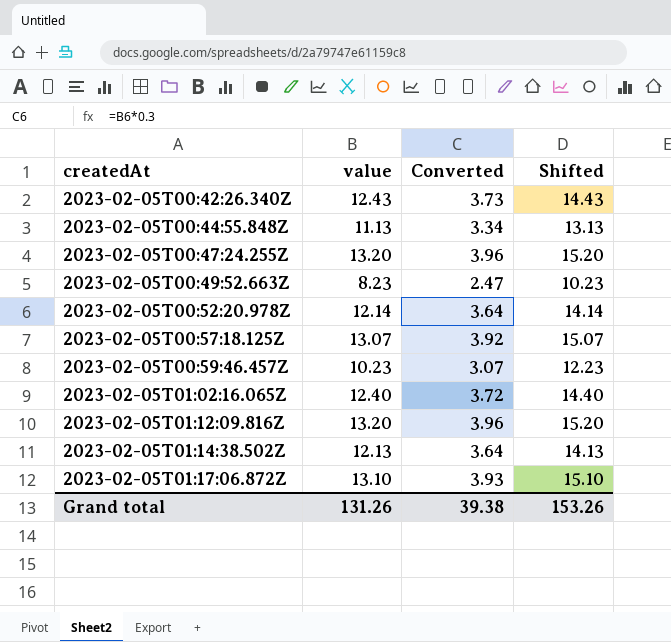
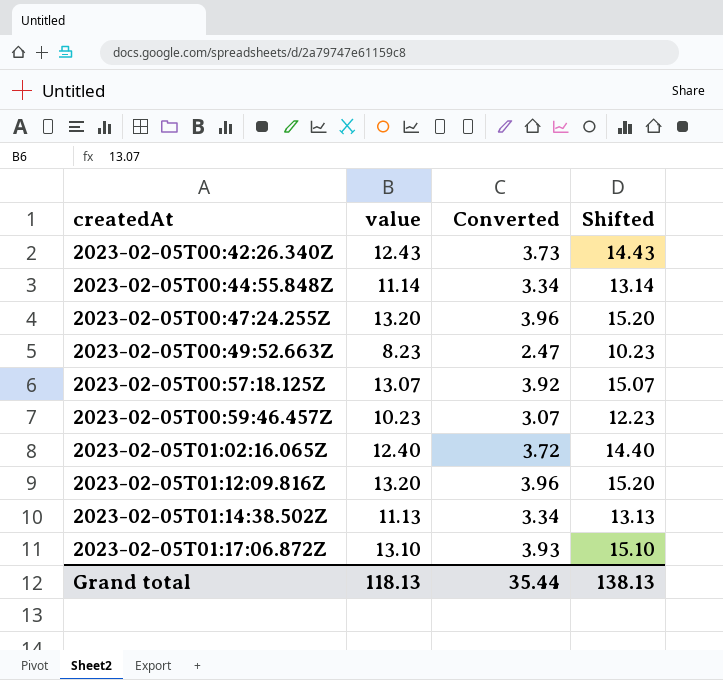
row 2023-02-05T00:52:20.978Z: 12.14 | 3.64 | 14.14 -> none
2023-02-05T00:44:55.848Z | value: 11.13 -> 11.14
2023-02-05T00:44:55.848Z | Shifted: 13.13 -> 13.14
2023-02-05T01:14:38.502Z | value: 12.13 -> 11.13
2023-02-05T01:14:38.502Z | Converted: 3.64 -> 3.34
2023-02-05T01:14:38.502Z | Shifted: 14.13 -> 13.13
Grand total | value: 131.26 -> 118.13
Grand total | Converted: 39.38 -> 35.44
Grand total | Shifted: 153.26 -> 138.13

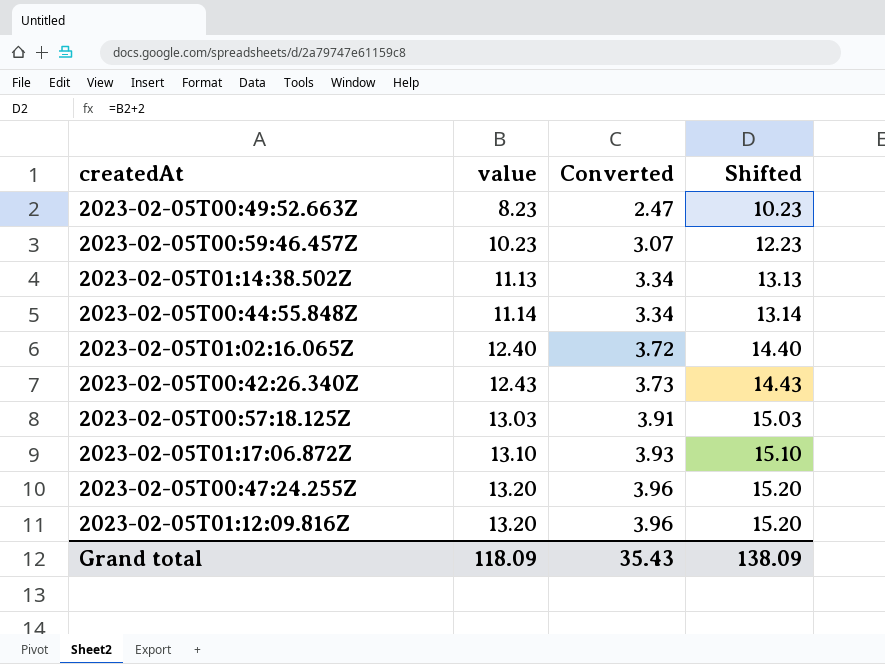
row order: createdAt ascending -> value ascending
2023-02-05T00:57:18.125Z | value: 13.07 -> 13.03
2023-02-05T00:57:18.125Z | Converted: 3.92 -> 3.91
2023-02-05T00:57:18.125Z | Shifted: 15.07 -> 15.03
Grand total | value: 118.13 -> 118.09
Grand total | Converted: 35.44 -> 35.43
Grand total | Shifted: 138.13 -> 138.09

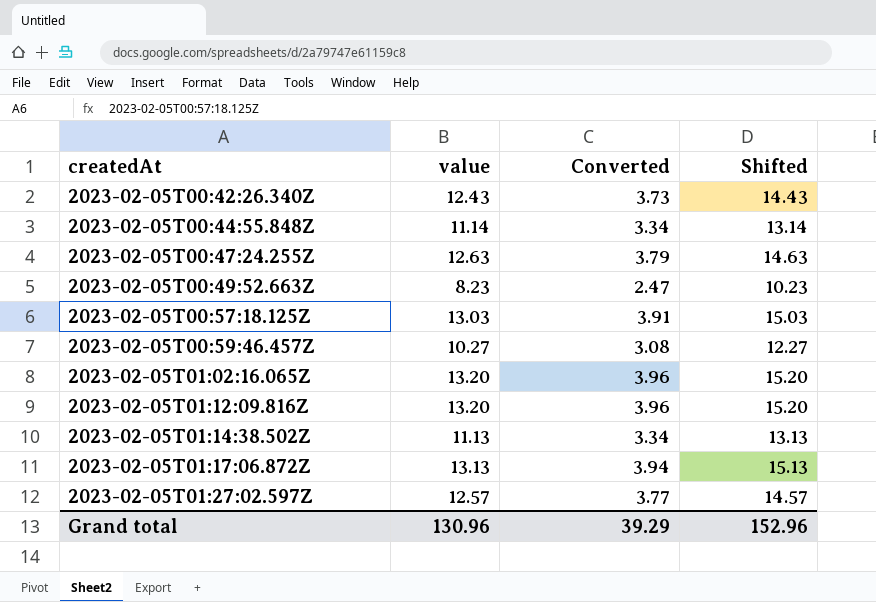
row order: value ascending -> createdAt ascending
2023-02-05T00:47:24.255Z | value: 13.20 -> 12.63
2023-02-05T00:47:24.255Z | Converted: 3.96 -> 3.79
2023-02-05T00:47:24.255Z | Shifted: 15.20 -> 14.63
2023-02-05T00:59:46.457Z | value: 10.23 -> 10.27
2023-02-05T00:59:46.457Z | Converted: 3.07 -> 3.08
2023-02-05T00:59:46.457Z | Shifted: 12.23 -> 12.27
2023-02-05T01:02:16.065Z | value: 12.40 -> 13.20
2023-02-05T01:02:16.065Z | Converted: 3.72 -> 3.96
2023-02-05T01:02:16.065Z | Shifted: 14.40 -> 15.20
2023-02-05T01:17:06.872Z | value: 13.10 -> 13.13
2023-02-05T01:17:06.872Z | Converted: 3.93 -> 3.94
2023-02-05T01:17:06.872Z | Shifted: 15.10 -> 15.13
row 2023-02-05T01:27:02.597Z: none -> 12.57 | 3.77 | 14.57
Grand total | value: 118.09 -> 130.96
Grand total | Converted: 35.43 -> 39.29
Grand total | Shifted: 138.09 -> 152.96

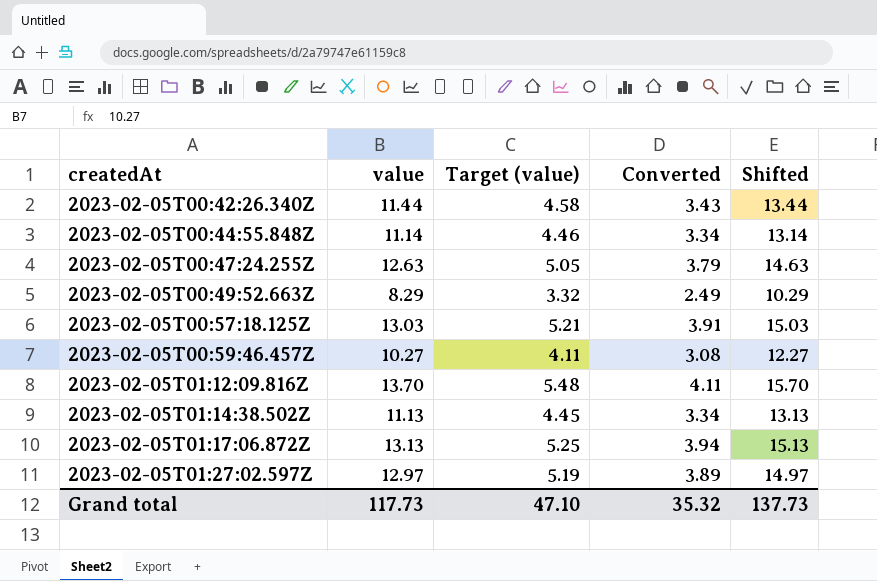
column Target (value) | formula: none -> [value] * 0.4
row 2023-02-05T01:02:16.065Z: 13.20 | 3.96 | 15.20 -> none
2023-02-05T00:42:26.340Z | value: 12.43 -> 11.44
2023-02-05T00:42:26.340Z | Converted: 3.73 -> 3.43
2023-02-05T00:42:26.340Z | Shifted: 14.43 -> 13.44
2023-02-05T00:49:52.663Z | value: 8.23 -> 8.29
2023-02-05T00:49:52.663Z | Converted: 2.47 -> 2.49
2023-02-05T00:49:52.663Z | Shifted: 10.23 -> 10.29
2023-02-05T01:12:09.816Z | value: 13.20 -> 13.70
2023-02-05T01:12:09.816Z | Converted: 3.96 -> 4.11
2023-02-05T01:12:09.816Z | Shifted: 15.20 -> 15.70
2023-02-05T01:27:02.597Z | value: 12.57 -> 12.97
2023-02-05T01:27:02.597Z | Converted: 3.77 -> 3.89
2023-02-05T01:27:02.597Z | Shifted: 14.57 -> 14.97
Grand total | value: 130.96 -> 117.73
Grand total | Converted: 39.29 -> 35.32
Grand total | Shifted: 152.96 -> 137.73

